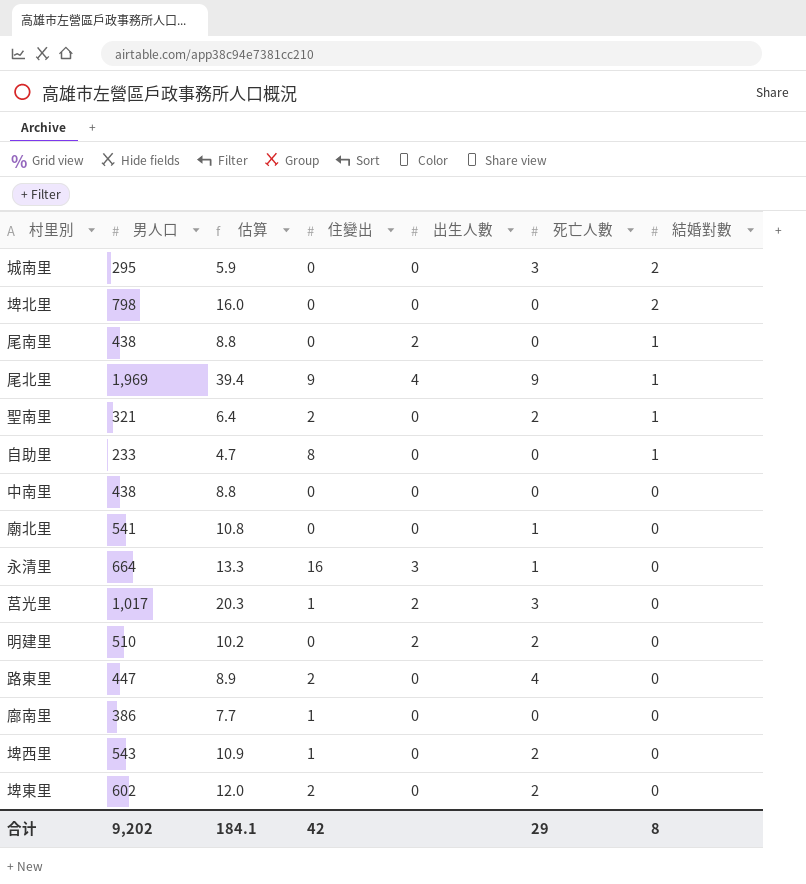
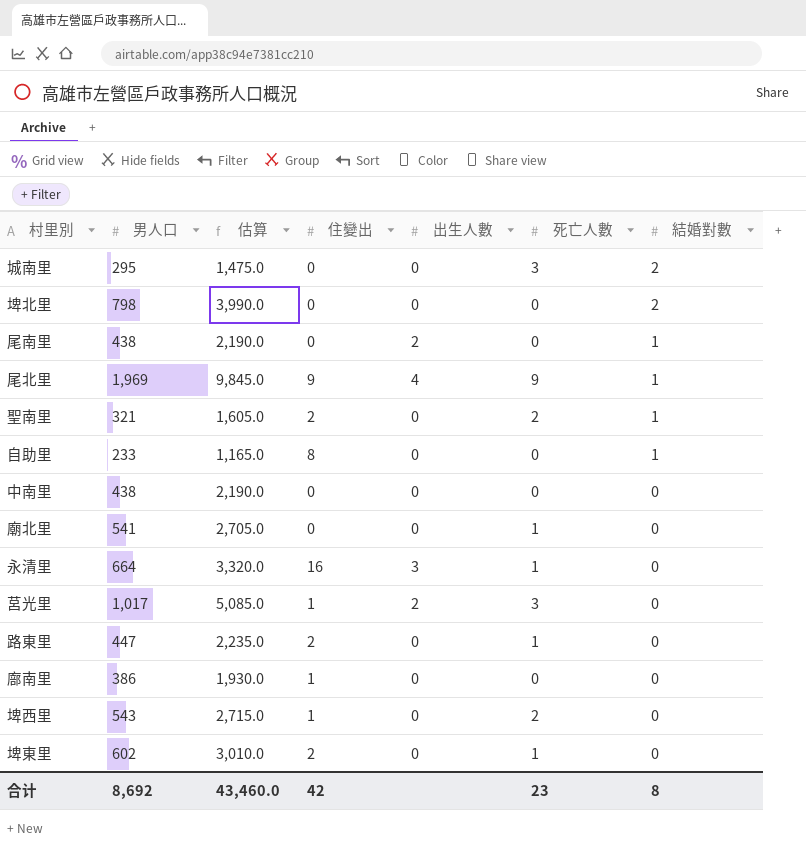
column 估算 | formula: [男人口] * 0.02 -> [男人口] * 5
row 明建里: 510 | 10.2 | 0 | 2 | 2 | 0 -> none
路東里 | 死亡人數: 4 -> 1
埤東里 | 死亡人數: 2 -> 1
合计 | 男人口: 9,202 -> 8,692
合计 | 估算: 184.1 -> 43,460.0
合计 | 死亡人數: 29 -> 23

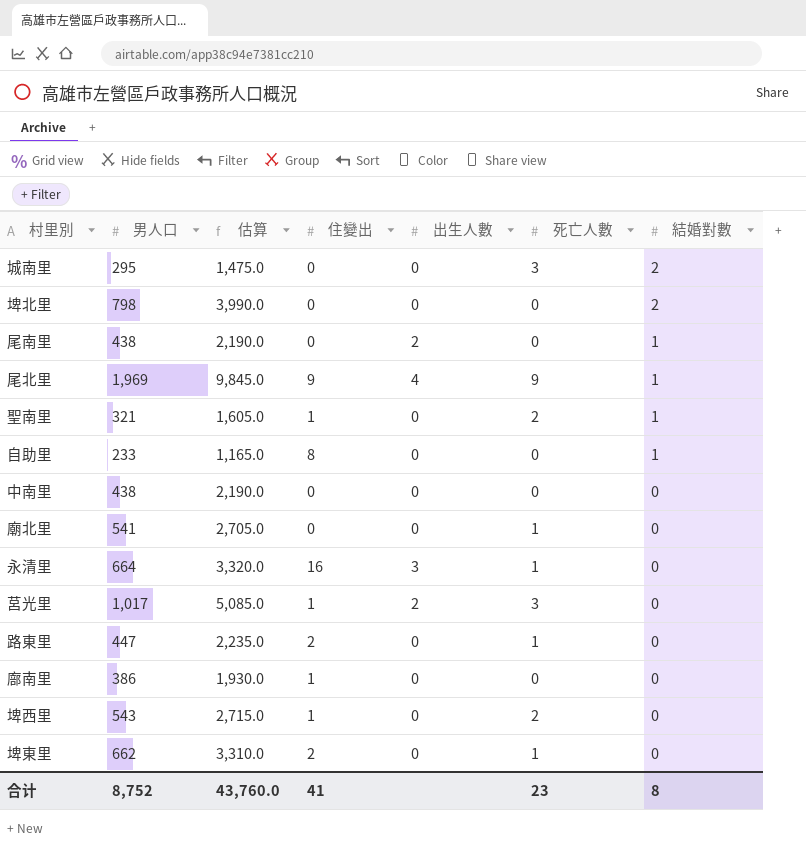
聖南里 | 住變出: 2 -> 1
埤東里 | 男人口: 602 -> 662
埤東里 | 估算: 3,010.0 -> 3,310.0
合计 | 男人口: 8,692 -> 8,752
合计 | 估算: 43,460.0 -> 43,760.0
合计 | 住變出: 42 -> 41

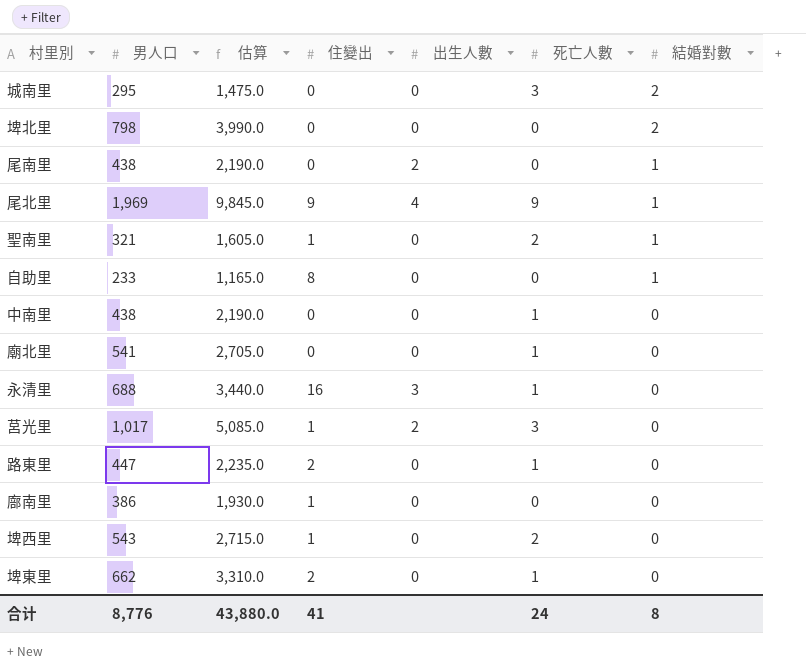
中南里 | 死亡人數: 0 -> 1
永清里 | 男人口: 664 -> 688
永清里 | 估算: 3,320.0 -> 3,440.0
合计 | 男人口: 8,752 -> 8,776
合计 | 估算: 43,760.0 -> 43,880.0
合计 | 死亡人數: 23 -> 24

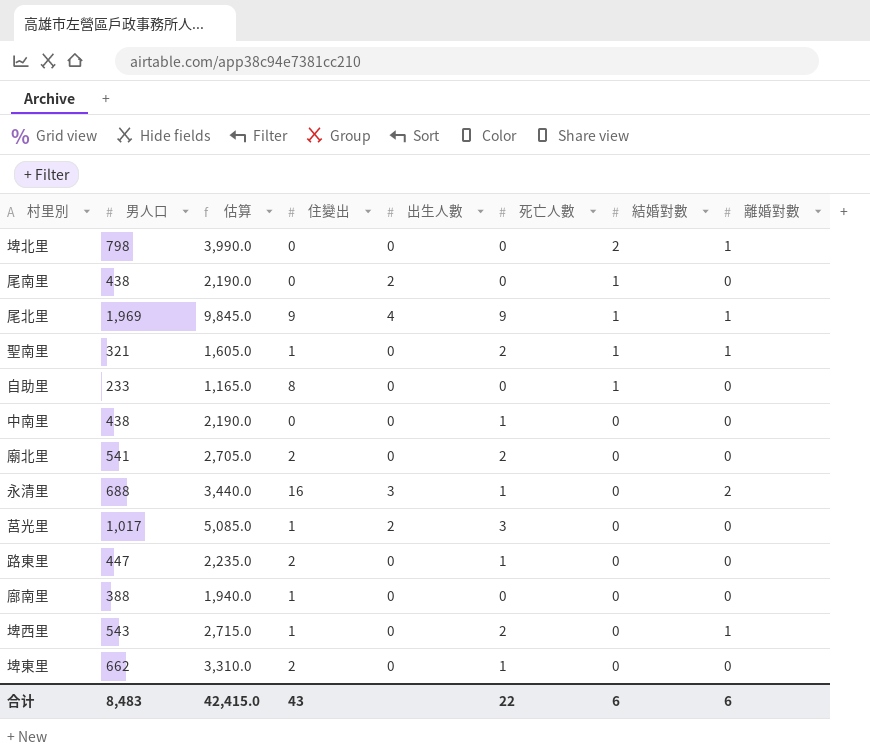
column 離婚對數 | position: none -> 8
row 城南里: 295 | 1,475.0 | 0 | 0 | 3 | 2 -> none
廟北里 | 住變出: 0 -> 2
廟北里 | 死亡人數: 1 -> 2
廍南里 | 男人口: 386 -> 388
廍南里 | 估算: 1,930.0 -> 1,940.0
合计 | 男人口: 8,776 -> 8,483
合计 | 估算: 43,880.0 -> 42,415.0
合计 | 住變出: 41 -> 43
合计 | 死亡人數: 24 -> 22
合计 | 結婚對數: 8 -> 6

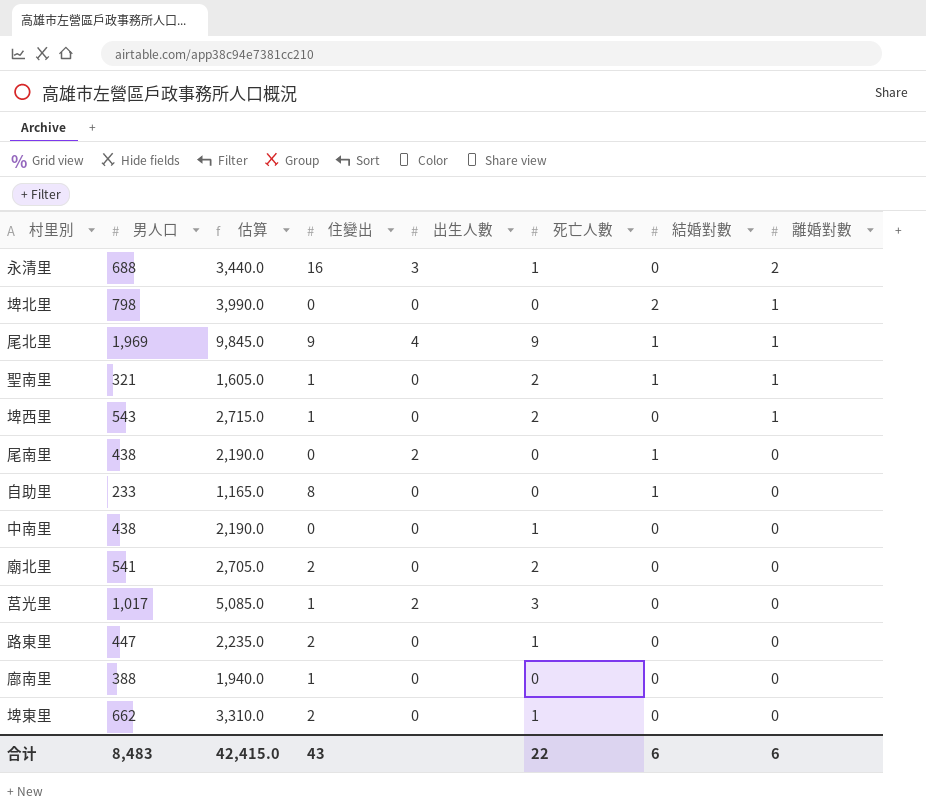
row order: 結婚對數 descending -> 離婚對數 descending

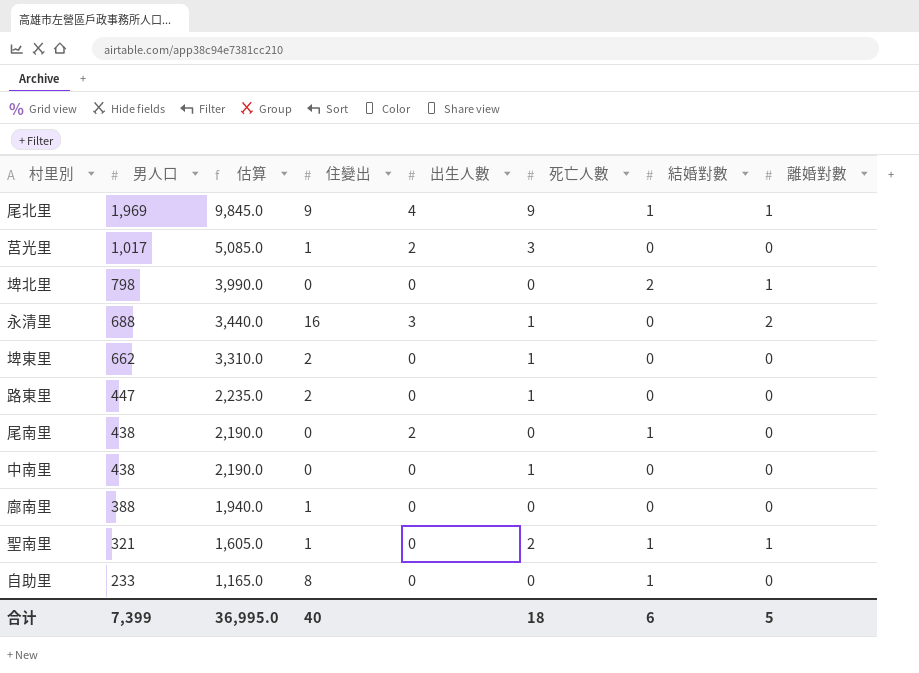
row order: 離婚對數 descending -> 男人口 descending
row 埤西里: 543 | 2,715.0 | 1 | 0 | 2 | 0 | 1 -> none
row 廟北里: 541 | 2,705.0 | 2 | 0 | 2 | 0 | 0 -> none
合计 | 男人口: 8,483 -> 7,399
合计 | 估算: 42,415.0 -> 36,995.0
合计 | 住變出: 43 -> 40
合计 | 死亡人數: 22 -> 18
合计 | 離婚對數: 6 -> 5

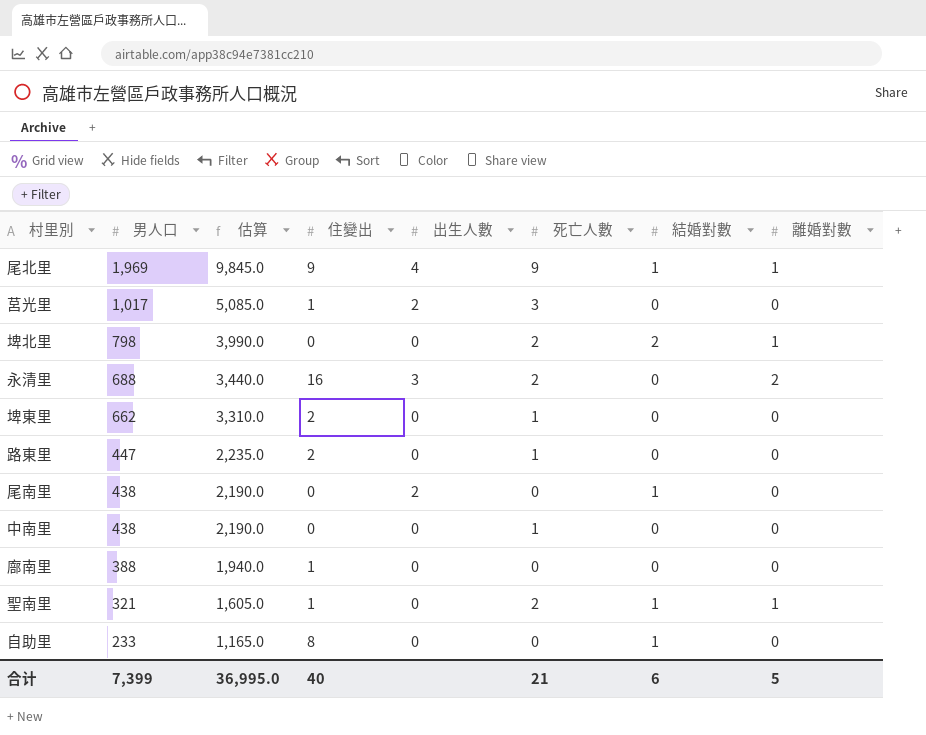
埤北里 | 死亡人數: 0 -> 2
永清里 | 死亡人數: 1 -> 2
合计 | 死亡人數: 18 -> 21

